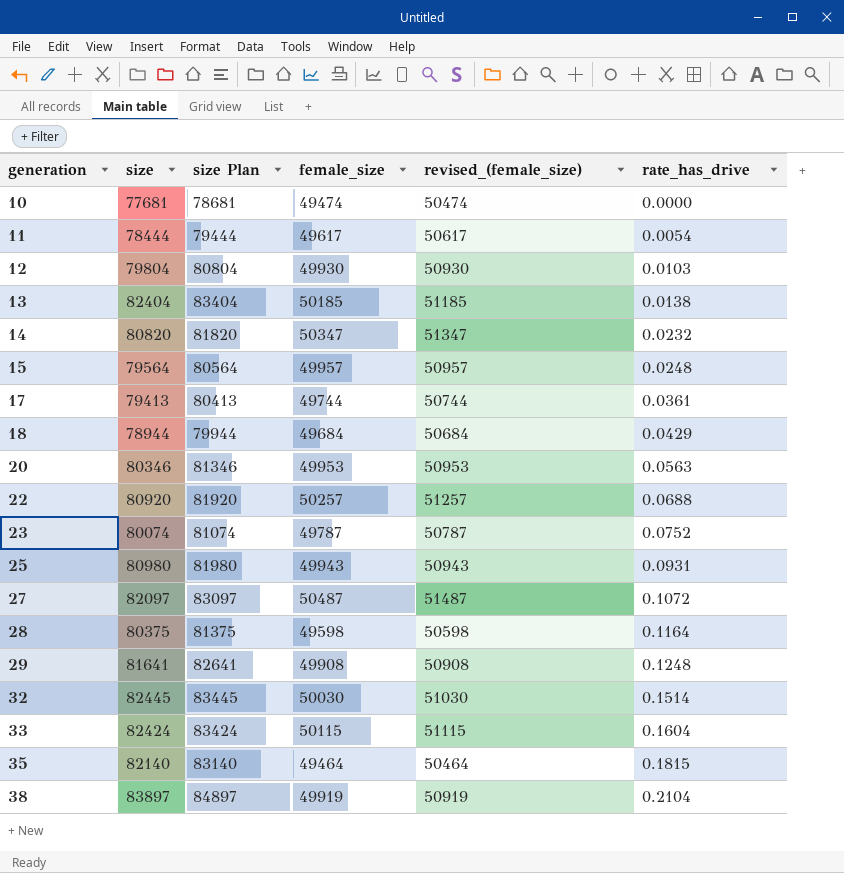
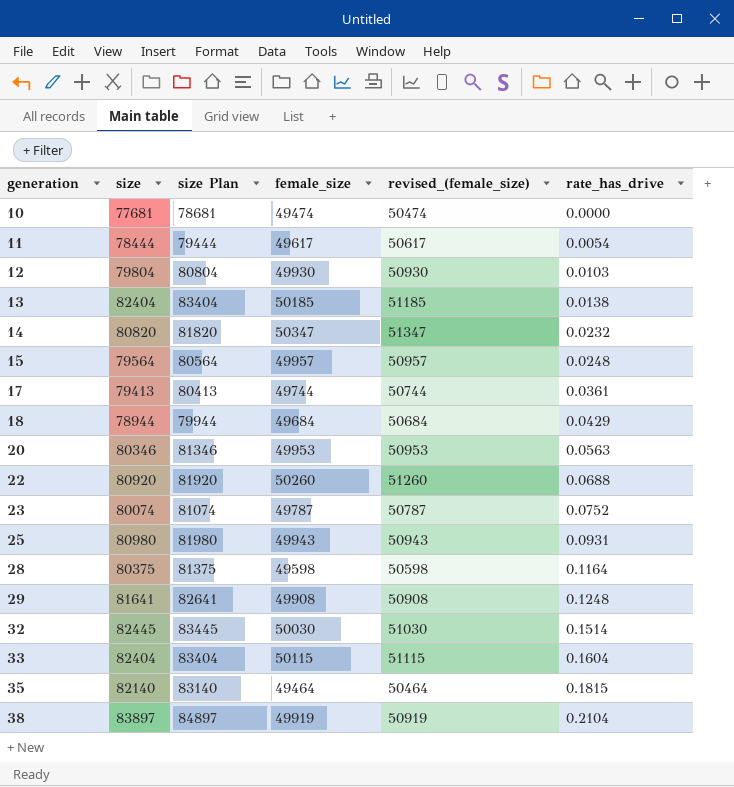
row 27: 82097 | 83097 | 50487 | 51487 | 0.1072 -> none
22 | female_size: 50257 -> 50260
22 | revised_(female_size): 51257 -> 51260
33 | size: 82424 -> 82404
33 | size Plan: 83424 -> 83404

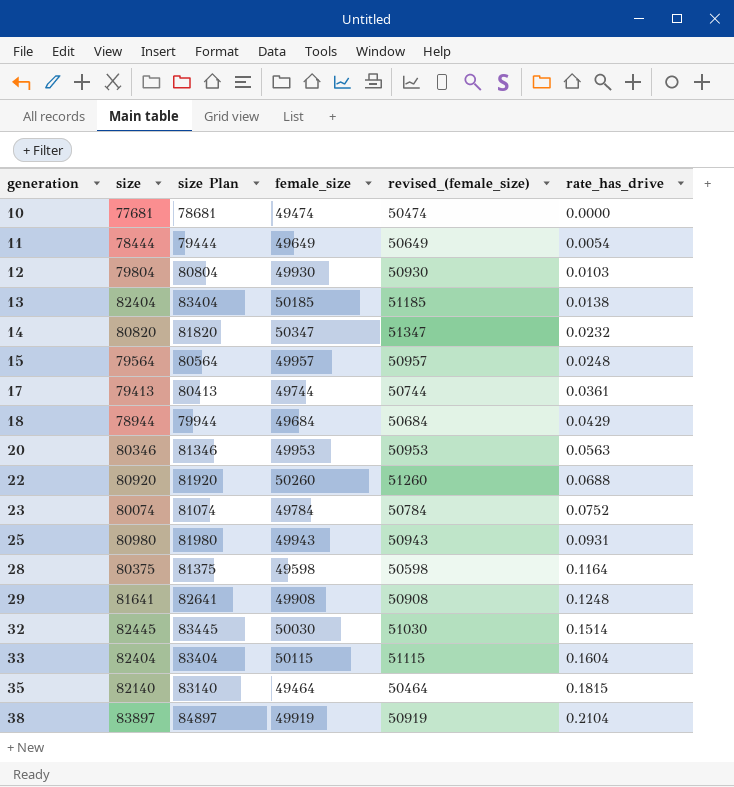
11 | female_size: 49617 -> 49649
11 | revised_(female_size): 50617 -> 50649
23 | female_size: 49787 -> 49784
23 | revised_(female_size): 50787 -> 50784

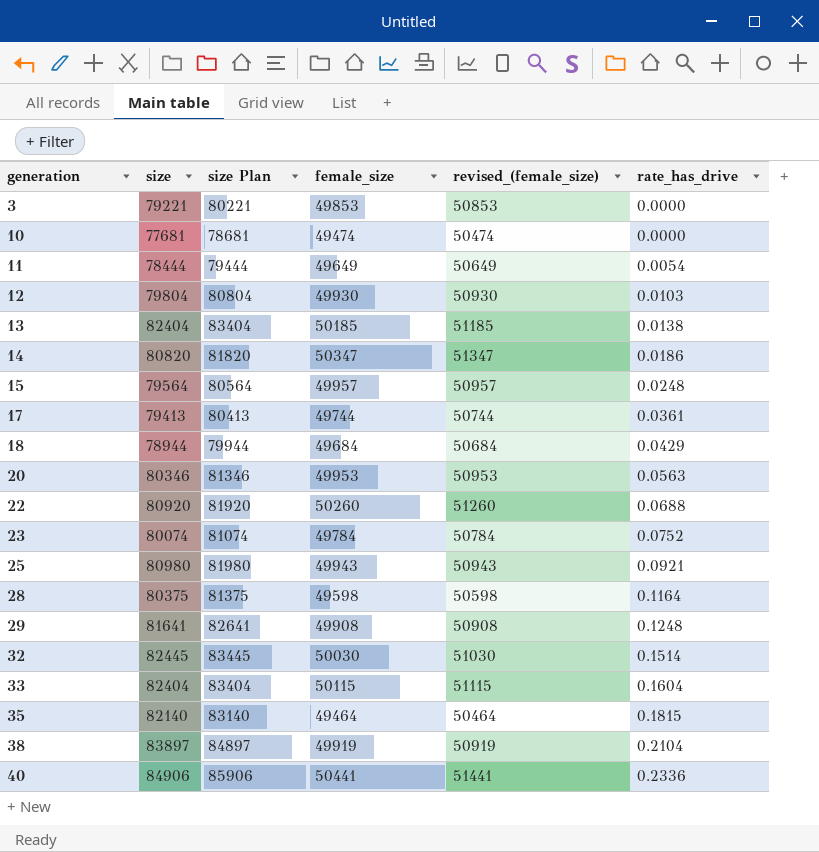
row 3: none -> 79221 | 80221 | 49853 | 50853 | 0.0000
14 | rate_has_drive: 0.0232 -> 0.0186
25 | rate_has_drive: 0.0931 -> 0.0921
row 40: none -> 84906 | 85906 | 50441 | 51441 | 0.2336

